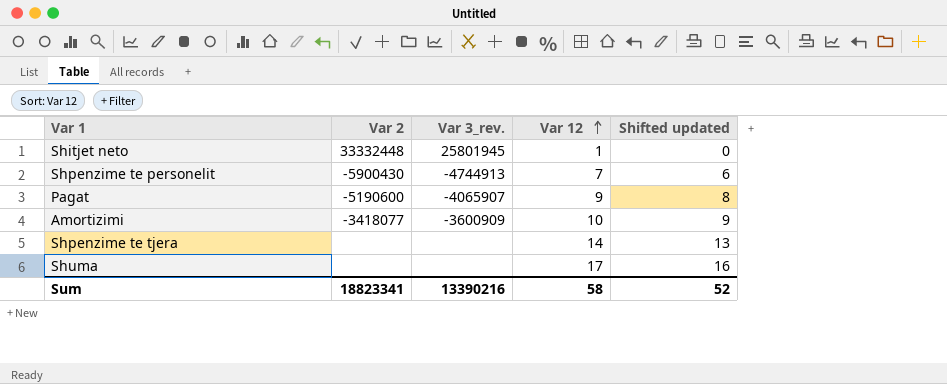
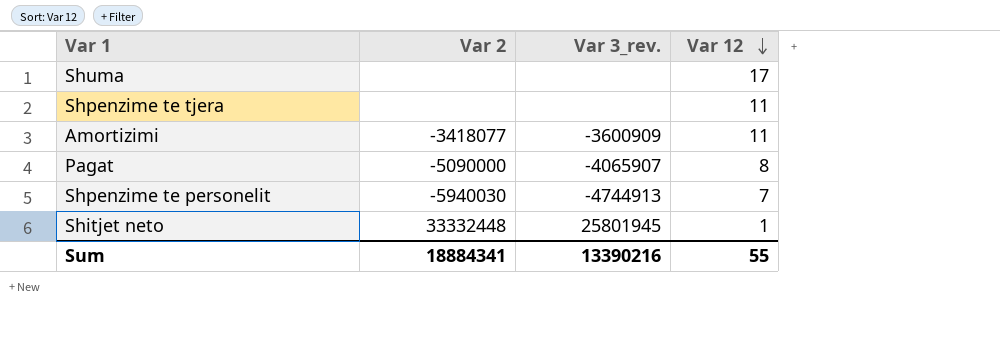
row order: Var 12 ascending -> Var 12 descending
column Shifted updated | formula: [Var 12] - 1 -> none
Shpenzime te tjera | Var 12: 14 -> 11
Amortizimi | Var 12: 10 -> 11
Pagat | Var 2: -5190600 -> -5090000
Pagat | Var 12: 9 -> 8
Shpenzime te personelit | Var 2: -5900430 -> -5940030
Sum | Var 2: 18823341 -> 18884341
Sum | Var 12: 58 -> 55

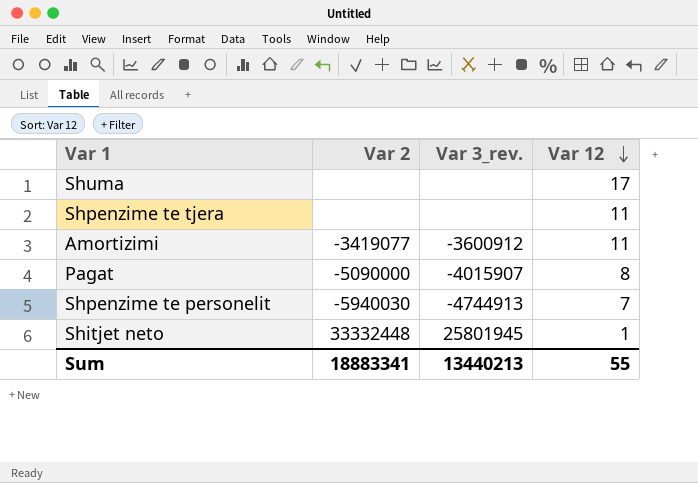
Amortizimi | Var 2: -3418077 -> -3419077
Amortizimi | Var 3_rev.: -3600909 -> -3600912
Pagat | Var 3_rev.: -4065907 -> -4015907
Sum | Var 2: 18884341 -> 18883341
Sum | Var 3_rev.: 13390216 -> 13440213

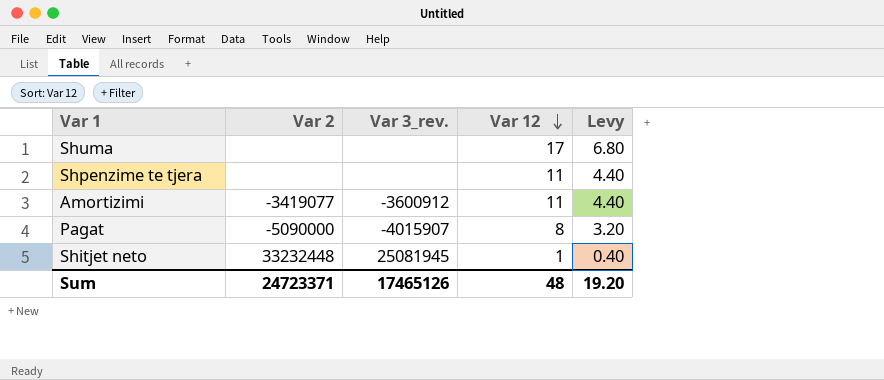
column Levy | formula: none -> [Var 12] * 0.4
row Shpenzime te personelit: -5940030 | -4744913 | 7 -> none
Shitjet neto | Var 2: 33332448 -> 33232448
Shitjet neto | Var 3_rev.: 25801945 -> 25081945
Sum | Var 2: 18883341 -> 24723371
Sum | Var 3_rev.: 13440213 -> 17465126
Sum | Var 12: 55 -> 48

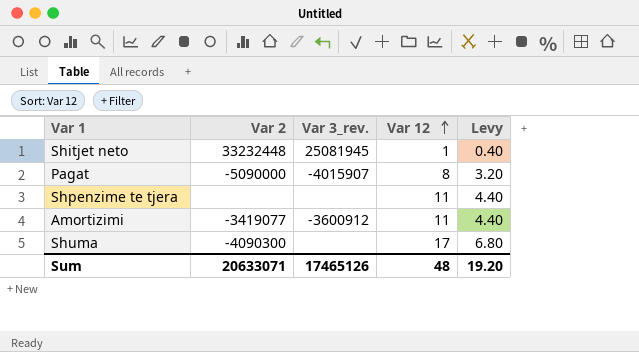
row order: Var 12 descending -> Var 12 ascending
Shuma | Var 2: none -> -4090300
Sum | Var 2: 24723371 -> 20633071

